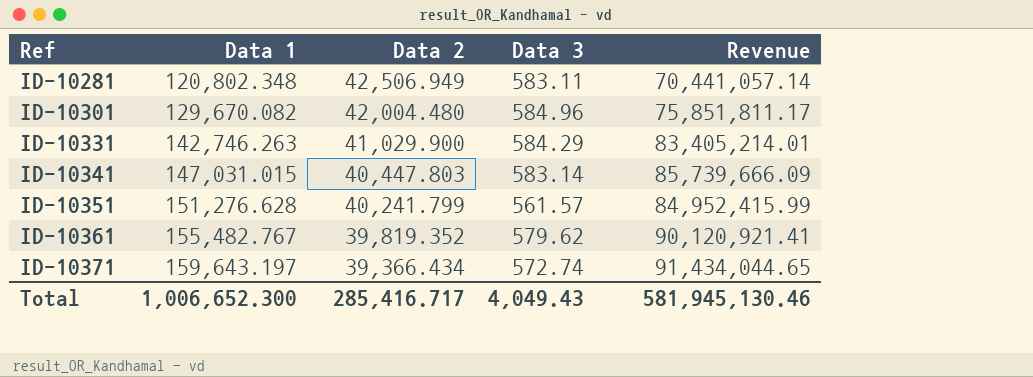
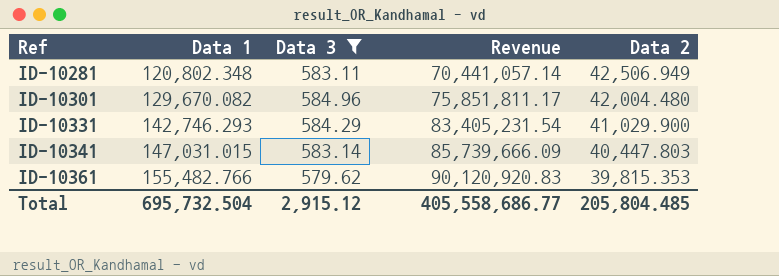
filter: none -> Data 3 >= 579.62
column Data 2 | position: 3 -> 5
ID-10331 | Data 1: 142,746.263 -> 142,746.293
ID-10331 | Revenue: 83,405,214.01 -> 83,405,231.54
ID-10361 | Data 1: 155,482.767 -> 155,482.766
ID-10361 | Revenue: 90,120,921.41 -> 90,120,920.83
ID-10361 | Data 2: 39,819.352 -> 39,815.353
Total | Data 1: 1,006,652.300 -> 695,732.504
Total | Data 3: 4,049.43 -> 2,915.12
Total | Revenue: 581,945,130.46 -> 405,558,686.77
Total | Data 2: 285,416.717 -> 205,804.485

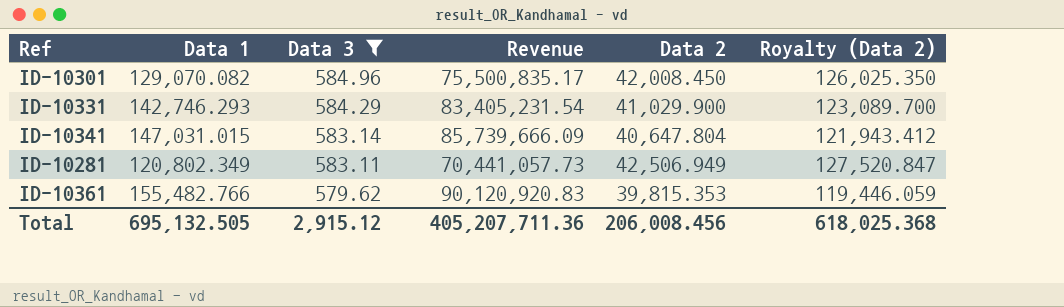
row order: Ref ascending -> Data 3 descending
column Royalty (Data 2) | formula: none -> [Data 2] * 3
ID-10301 | Data 1: 129,670.082 -> 129,070.082
ID-10301 | Revenue: 75,851,811.17 -> 75,500,835.17
ID-10301 | Data 2: 42,004.480 -> 42,008.450
ID-10341 | Data 2: 40,447.803 -> 40,647.804
ID-10281 | Data 1: 120,802.348 -> 120,802.349
ID-10281 | Revenue: 70,441,057.14 -> 70,441,057.73
Total | Data 1: 695,732.504 -> 695,132.505
Total | Revenue: 405,558,686.77 -> 405,207,711.36
Total | Data 2: 205,804.485 -> 206,008.456

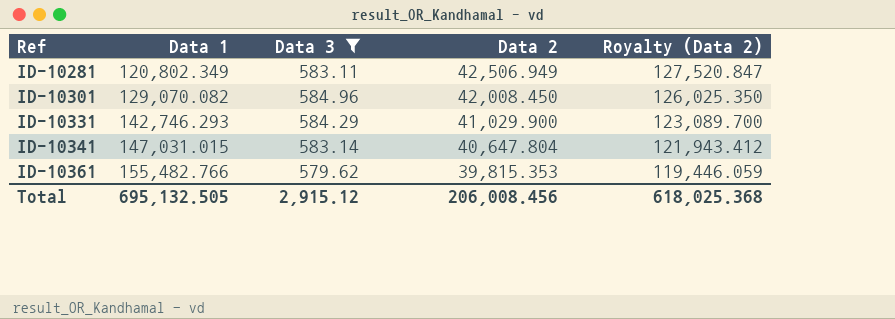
row order: Data 3 descending -> Ref ascending
column Revenue | formula: [Data 1] * [Data 3] -> none

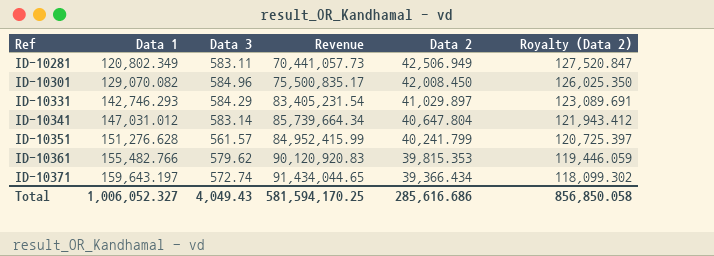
filter: Data 3 >= 579.62 -> none
column Revenue | formula: none -> [Data 1] * [Data 3]
ID-10331 | Data 2: 41,029.900 -> 41,029.897
ID-10331 | Royalty (Data 2): 123,089.700 -> 123,089.691
ID-10341 | Data 1: 147,031.015 -> 147,031.012
Total | Data 1: 695,132.505 -> 1,006,052.327
Total | Data 3: 2,915.12 -> 4,049.43
Total | Data 2: 206,008.456 -> 285,616.686
Total | Royalty (Data 2): 618,025.368 -> 856,850.058

